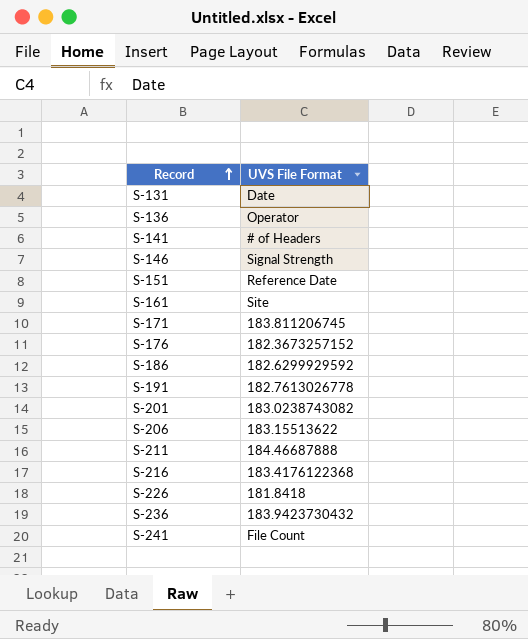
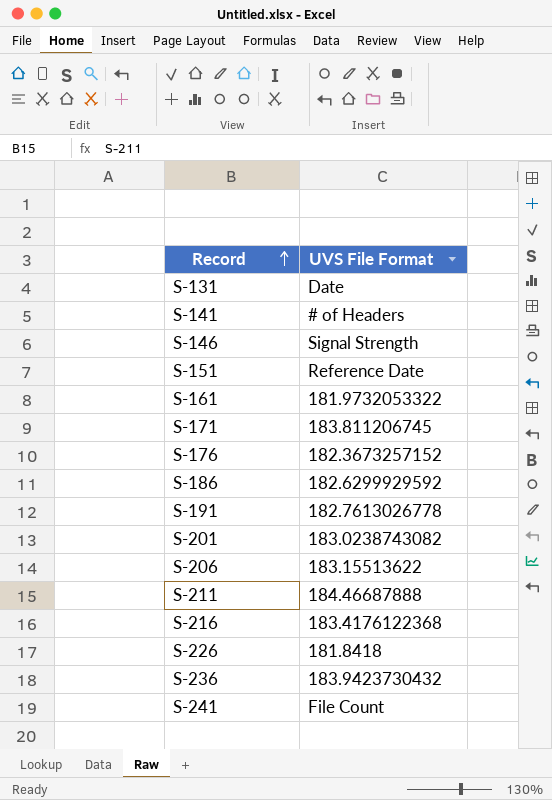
row S-136: Operator -> none
S-161 | UVS File Format: Site -> 181.9732053322

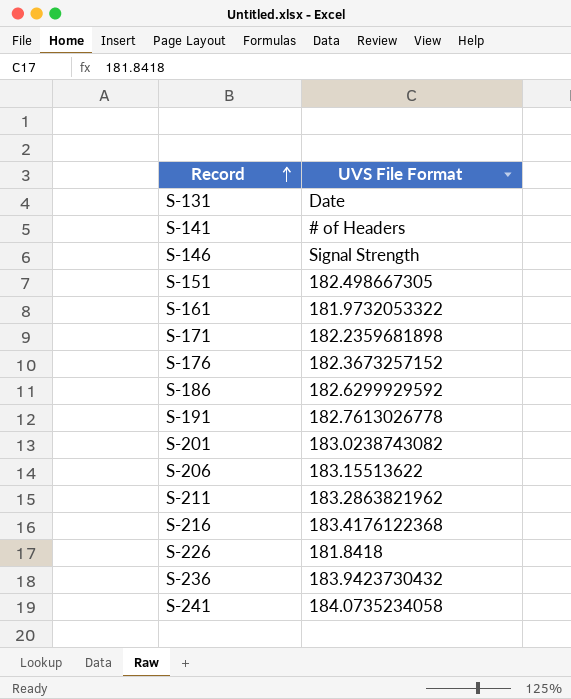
S-151 | UVS File Format: Reference Date -> 182.498667305
S-171 | UVS File Format: 183.811206745 -> 182.2359681898
S-211 | UVS File Format: 184.46687888 -> 183.2863821962
S-241 | UVS File Format: File Count -> 184.0735234058

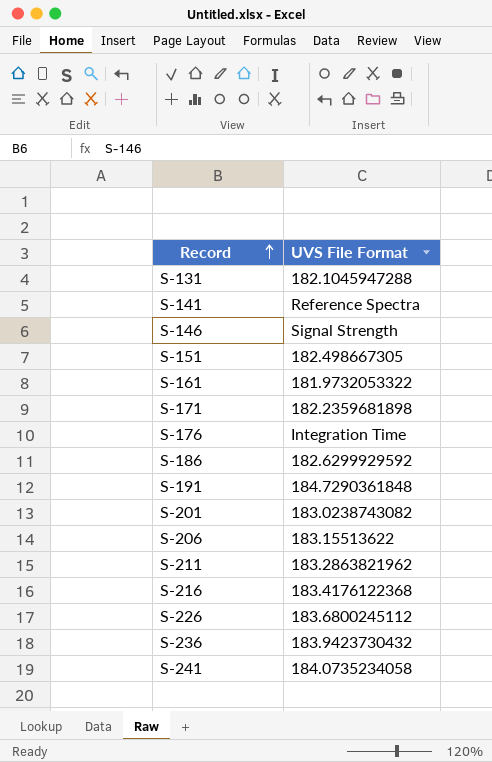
S-131 | UVS File Format: Date -> 182.1045947288
S-141 | UVS File Format: # of Headers -> Reference Spectra
S-176 | UVS File Format: 182.3673257152 -> Integration Time
S-191 | UVS File Format: 182.7613026778 -> 184.7290361848
S-226 | UVS File Format: 181.8418 -> 183.6800245112

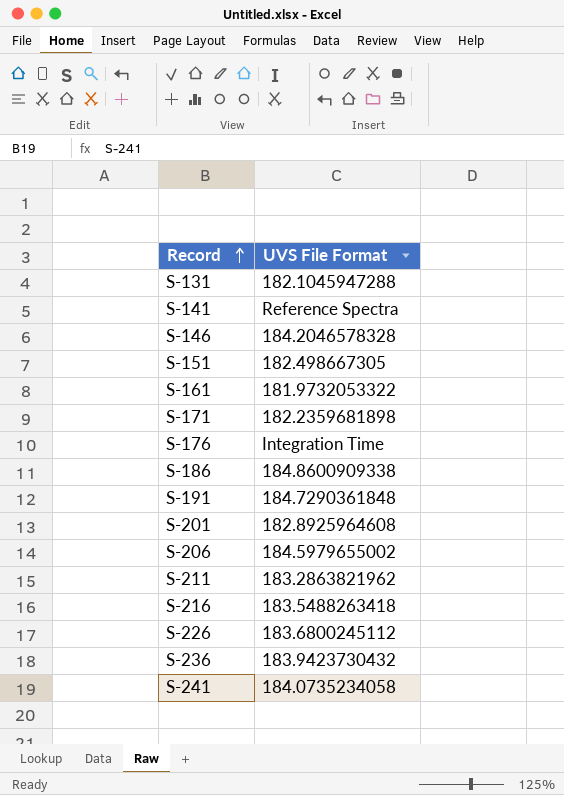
S-146 | UVS File Format: Signal Strength -> 184.2046578328
S-186 | UVS File Format: 182.6299929592 -> 184.8600909338
S-201 | UVS File Format: 183.0238743082 -> 182.8925964608
S-206 | UVS File Format: 183.15513622 -> 184.5979655002
S-216 | UVS File Format: 183.4176122368 -> 183.5488263418

